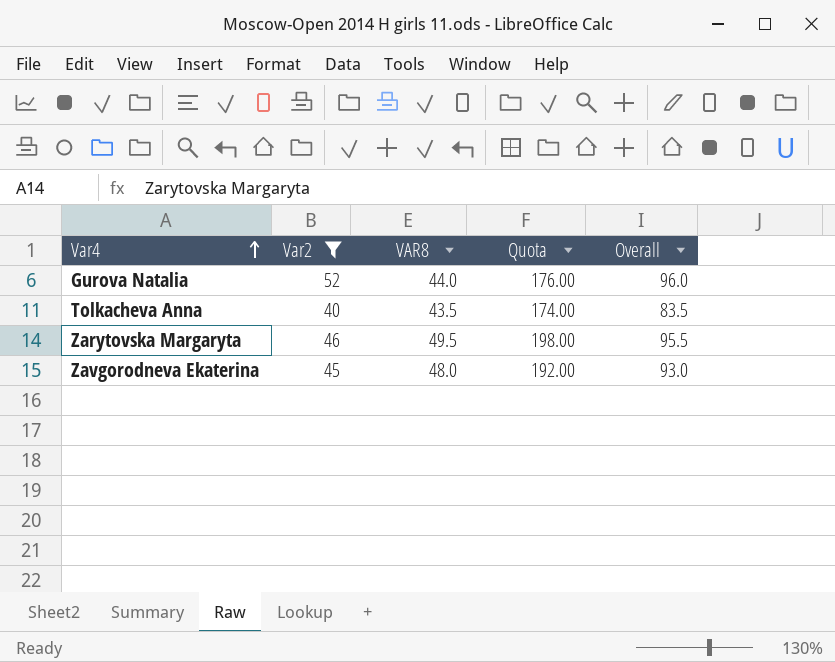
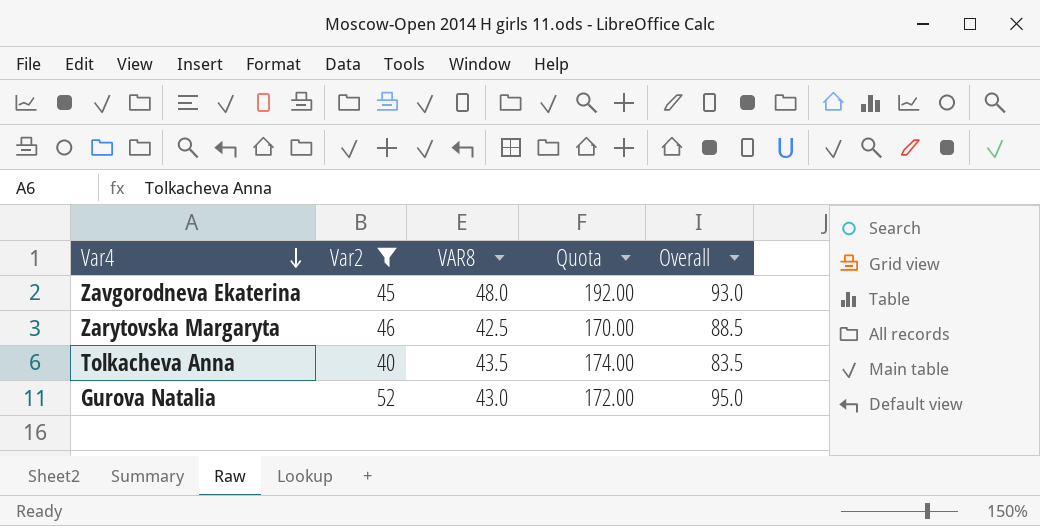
row order: Var4 ascending -> Var4 descending
Zarytovska Margaryta | VAR8: 49.5 -> 42.5
Zarytovska Margaryta | Quota: 198.00 -> 170.00
Zarytovska Margaryta | Overall: 95.5 -> 88.5
Gurova Natalia | VAR8: 44.0 -> 43.0
Gurova Natalia | Quota: 176.00 -> 172.00
Gurova Natalia | Overall: 96.0 -> 95.0

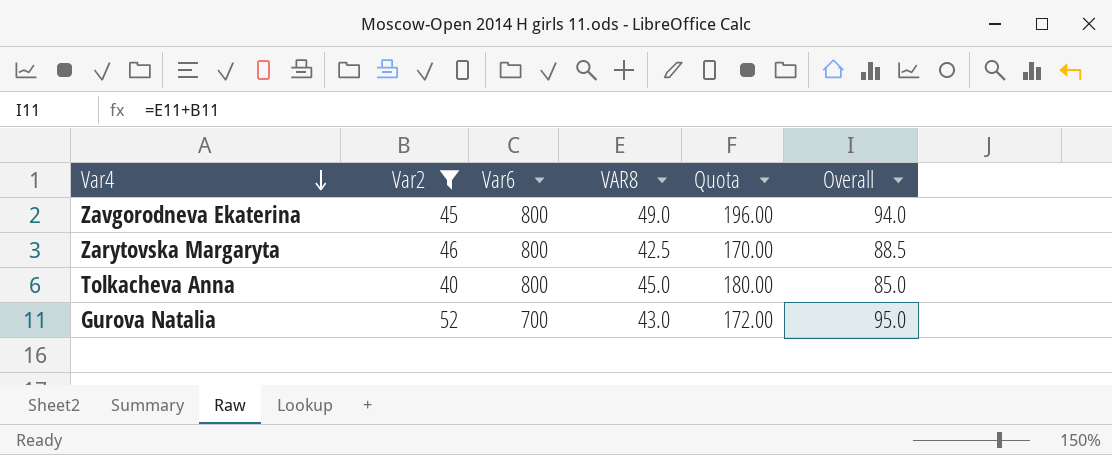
column Var6 | position: none -> 3
Zavgorodneva Ekaterina | VAR8: 48.0 -> 49.0
Zavgorodneva Ekaterina | Quota: 192.00 -> 196.00
Zavgorodneva Ekaterina | Overall: 93.0 -> 94.0
Tolkacheva Anna | VAR8: 43.5 -> 45.0
Tolkacheva Anna | Quota: 174.00 -> 180.00
Tolkacheva Anna | Overall: 83.5 -> 85.0

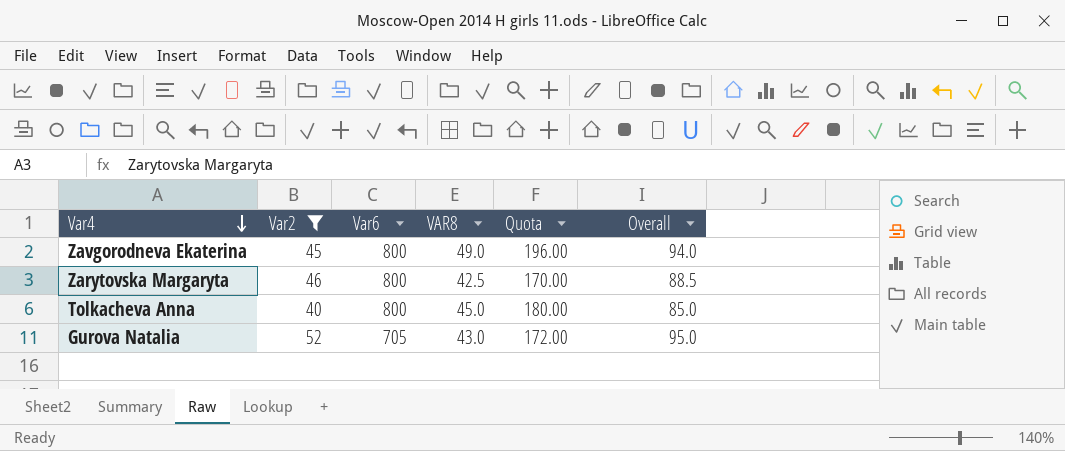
Gurova Natalia | Var6: 700 -> 705

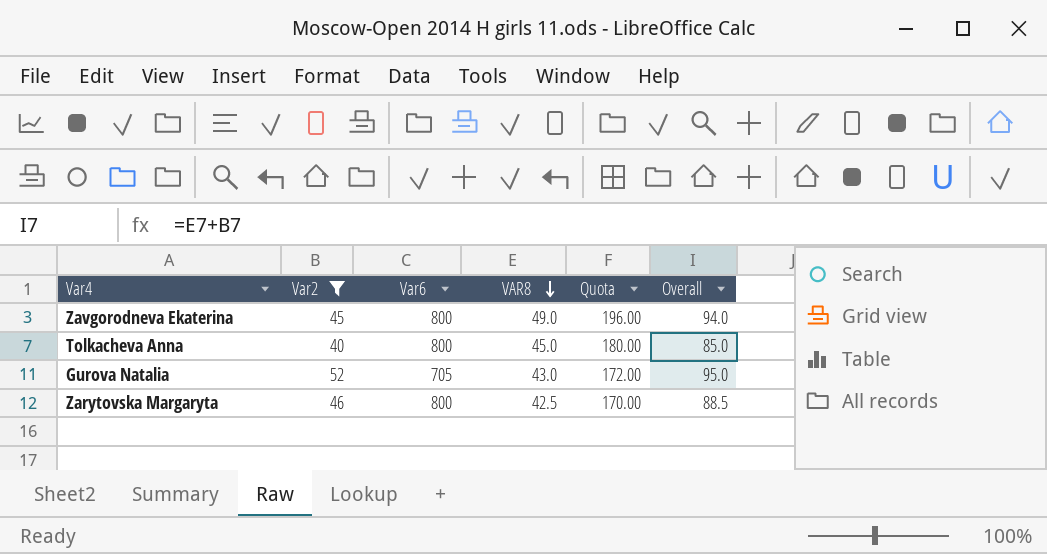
row order: Var4 descending -> VAR8 descending

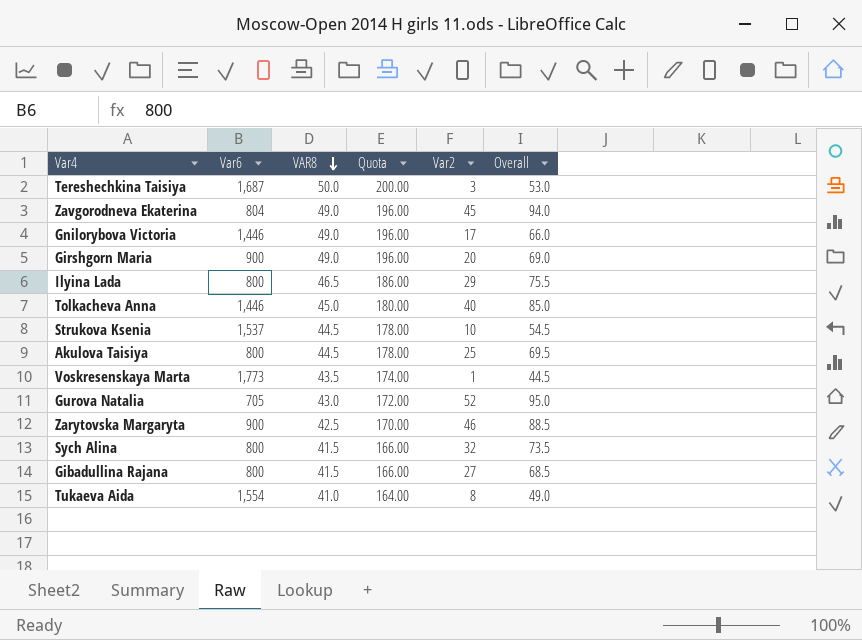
filter: Var2 >= 40 -> none
column Var2 | position: 2 -> 5
Zavgorodneva Ekaterina | Var6: 800 -> 804
Tolkacheva Anna | Var6: 800 -> 1,446
Zarytovska Margaryta | Var6: 800 -> 900

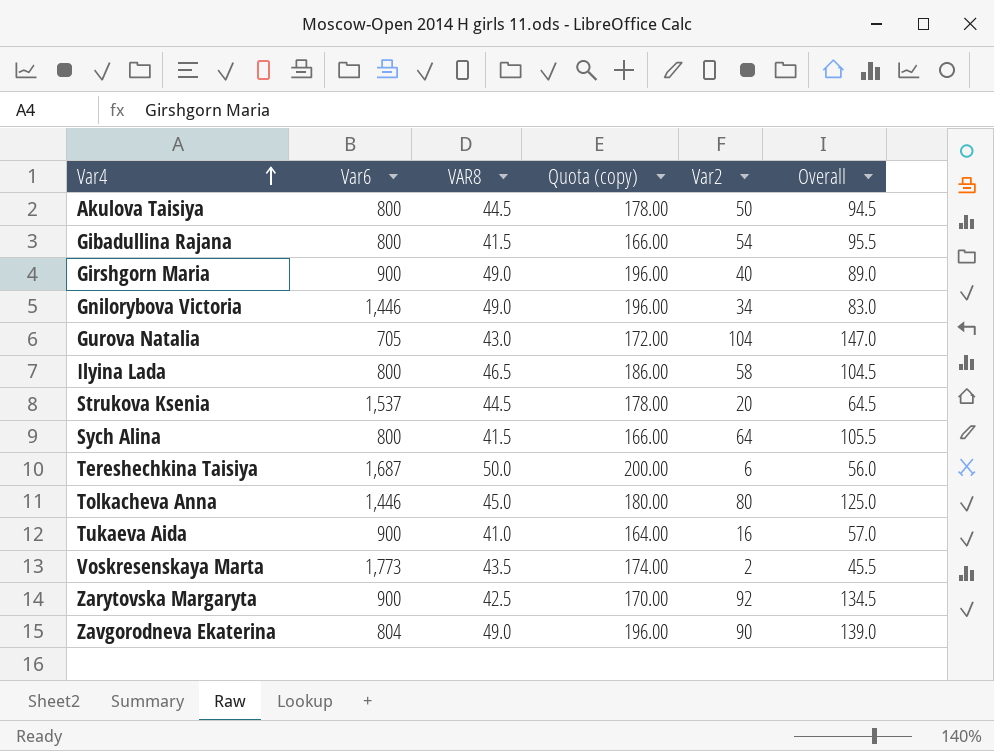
row order: VAR8 descending -> Var4 ascending
column name: Quota -> Quota (copy)
Akulova Taisiya | Var2: 25 -> 50
Akulova Taisiya | Overall: 69.5 -> 94.5
Gibadullina Rajana | Var2: 27 -> 54
Gibadullina Rajana | Overall: 68.5 -> 95.5
Girshgorn Maria | Var2: 20 -> 40
Girshgorn Maria | Overall: 69.0 -> 89.0
Gnilorybova Victoria | Var2: 17 -> 34
Gnilorybova Victoria | Overall: 66.0 -> 83.0
Gurova Natalia | Var2: 52 -> 104
Gurova Natalia | Overall: 95.0 -> 147.0
Ilyina Lada | Var2: 29 -> 58
Ilyina Lada | Overall: 75.5 -> 104.5
Strukova Ksenia | Var2: 10 -> 20
Strukova Ksenia | Overall: 54.5 -> 64.5
Sych Alina | Var2: 32 -> 64
Sych Alina | Overall: 73.5 -> 105.5
Tereshechkina Taisiya | Var2: 3 -> 6
Tereshechkina Taisiya | Overall: 53.0 -> 56.0
Tolkacheva Anna | Var2: 40 -> 80
Tolkacheva Anna | Overall: 85.0 -> 125.0
Tukaeva Aida | Var6: 1,554 -> 900
Tukaeva Aida | Var2: 8 -> 16
Tukaeva Aida | Overall: 49.0 -> 57.0
Voskresenskaya Marta | Var2: 1 -> 2
Voskresenskaya Marta | Overall: 44.5 -> 45.5
Zarytovska Margaryta | Var2: 46 -> 92
Zarytovska Margaryta | Overall: 88.5 -> 134.5
Zavgorodneva Ekaterina | Var2: 45 -> 90
Zavgorodneva Ekaterina | Overall: 94.0 -> 139.0

